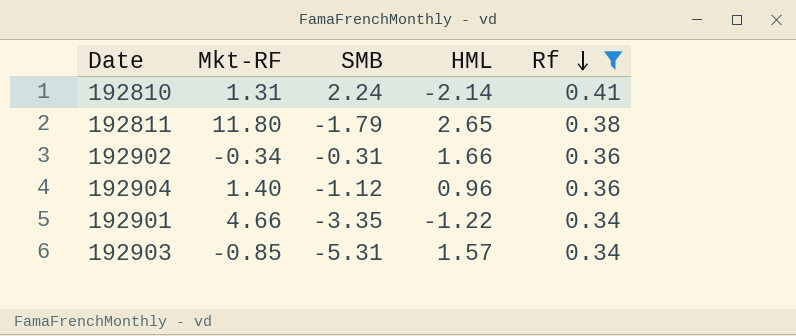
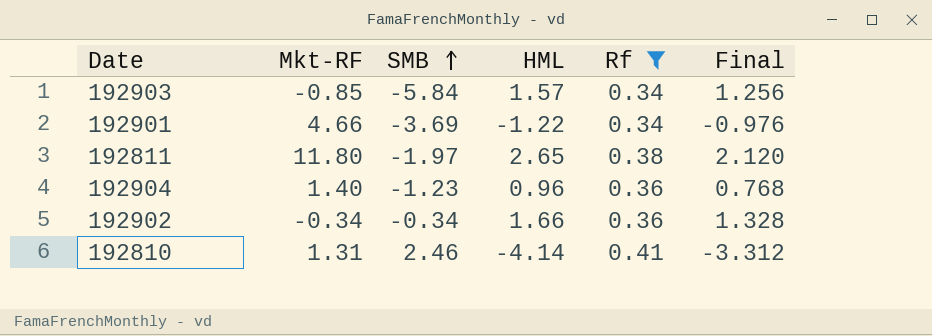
row order: Rf descending -> SMB ascending
column Final | formula: none -> [HML] * 0.8
192903 | SMB: -5.31 -> -5.84
192901 | SMB: -3.35 -> -3.69
192811 | SMB: -1.79 -> -1.97
192904 | SMB: -1.12 -> -1.23
192902 | SMB: -0.31 -> -0.34
192810 | SMB: 2.24 -> 2.46
192810 | HML: -2.14 -> -4.14

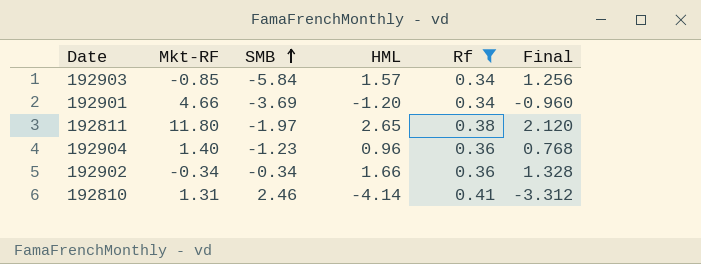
192901 | HML: -1.22 -> -1.20
192901 | Final: -0.976 -> -0.960

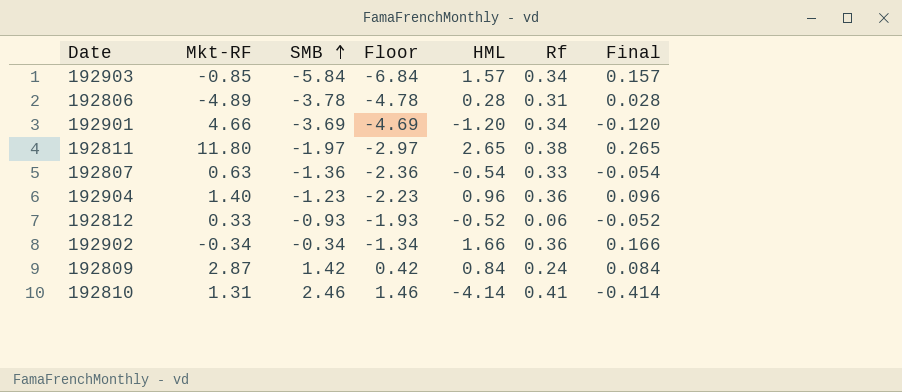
filter: Rf >= 0.34 -> none
column Floor | formula: none -> [SMB] - 1
column Final | formula: [HML] * 0.8 -> [HML] * 0.1

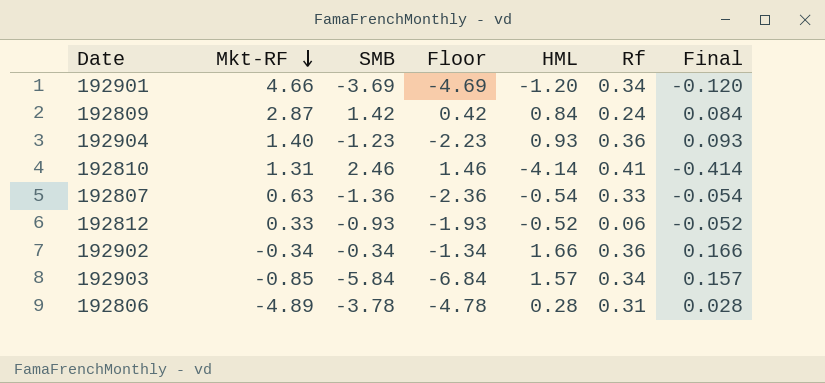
row order: SMB ascending -> Mkt-RF descending
row 192811: 11.80 | -1.97 | -2.97 | 2.65 | 0.38 | 0.265 -> none
192904 | HML: 0.96 -> 0.93
192904 | Final: 0.096 -> 0.093

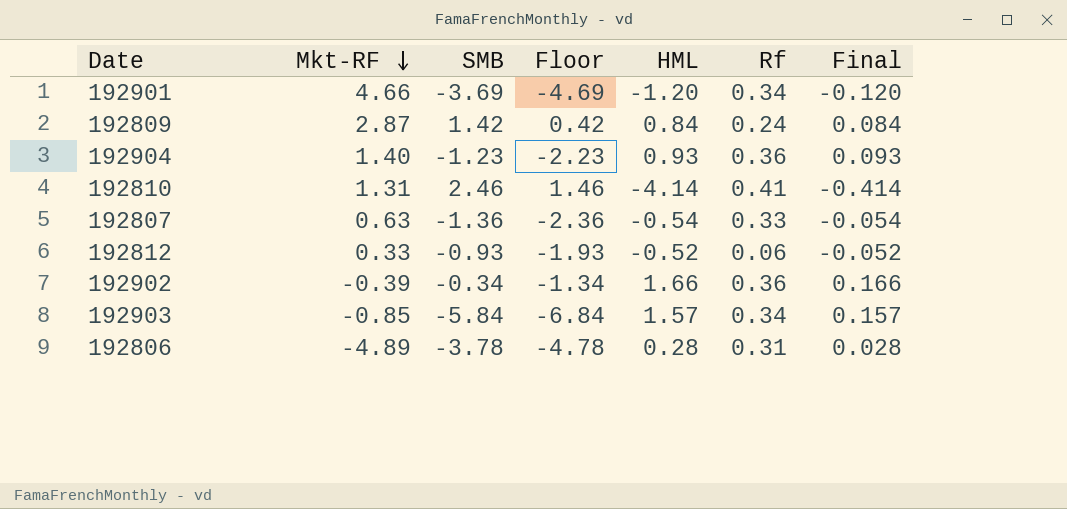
192902 | Mkt-RF: -0.34 -> -0.39

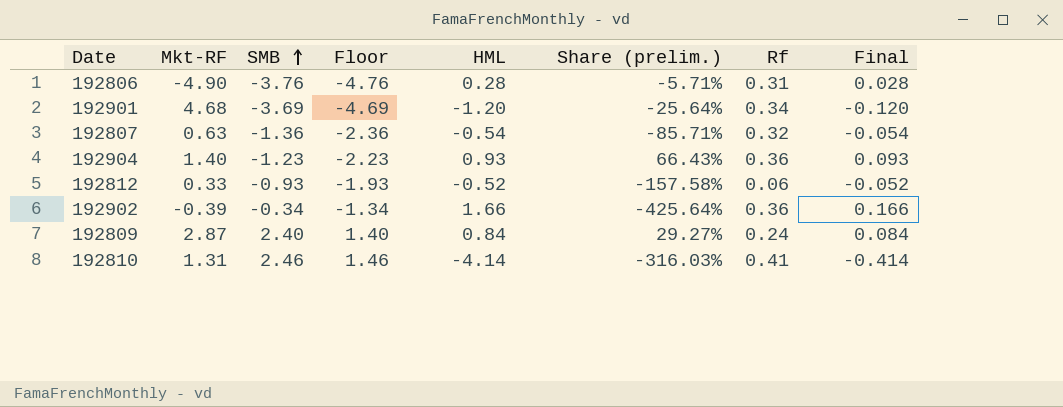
row order: Mkt-RF descending -> SMB ascending
column Share (prelim.) | formula: none -> [HML] / [Mkt-RF]
row 192903: -0.85 | -5.84 | -6.84 | 1.57 | 0.34 | 0.157 -> none
192806 | Mkt-RF: -4.89 -> -4.90
192806 | SMB: -3.78 -> -3.76
192806 | Floor: -4.78 -> -4.76
192901 | Mkt-RF: 4.66 -> 4.68
192807 | Rf: 0.33 -> 0.32
192809 | SMB: 1.42 -> 2.40
192809 | Floor: 0.42 -> 1.40

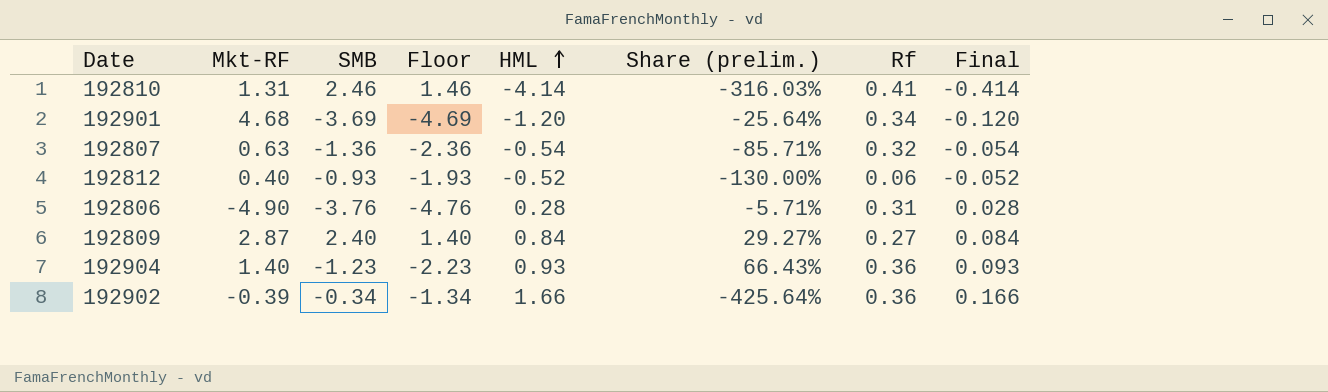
row order: SMB ascending -> HML ascending
192812 | Mkt-RF: 0.33 -> 0.40
192812 | Share (prelim.): -157.58% -> -130.00%
192809 | Rf: 0.24 -> 0.27

